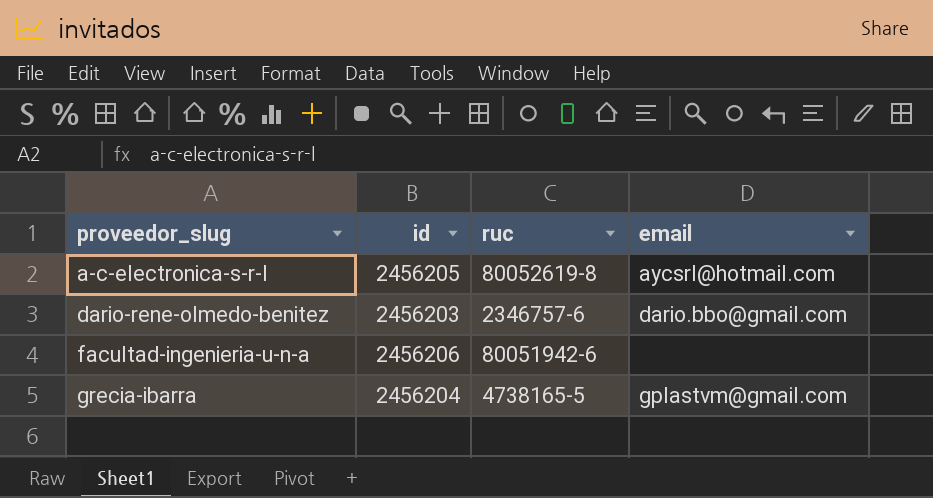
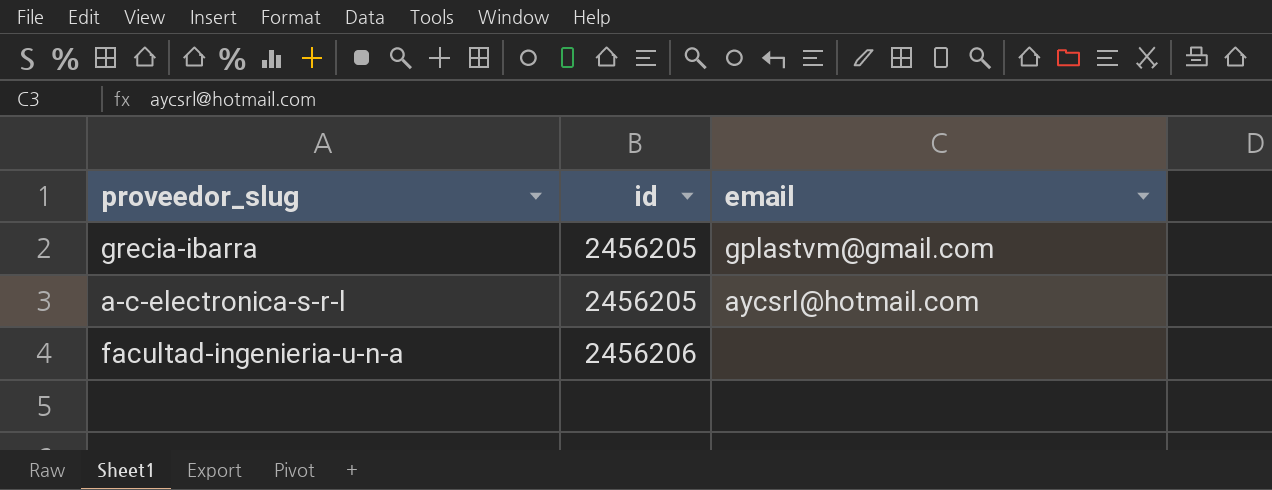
row order: proveedor_slug ascending -> id ascending
column ruc | position: 3 -> none
row dario-rene-olmedo-benitez: 2456203 | 2346757-6 | dario.bbo@gmail.com -> none
grecia-ibarra | id: 2456204 -> 2456205

